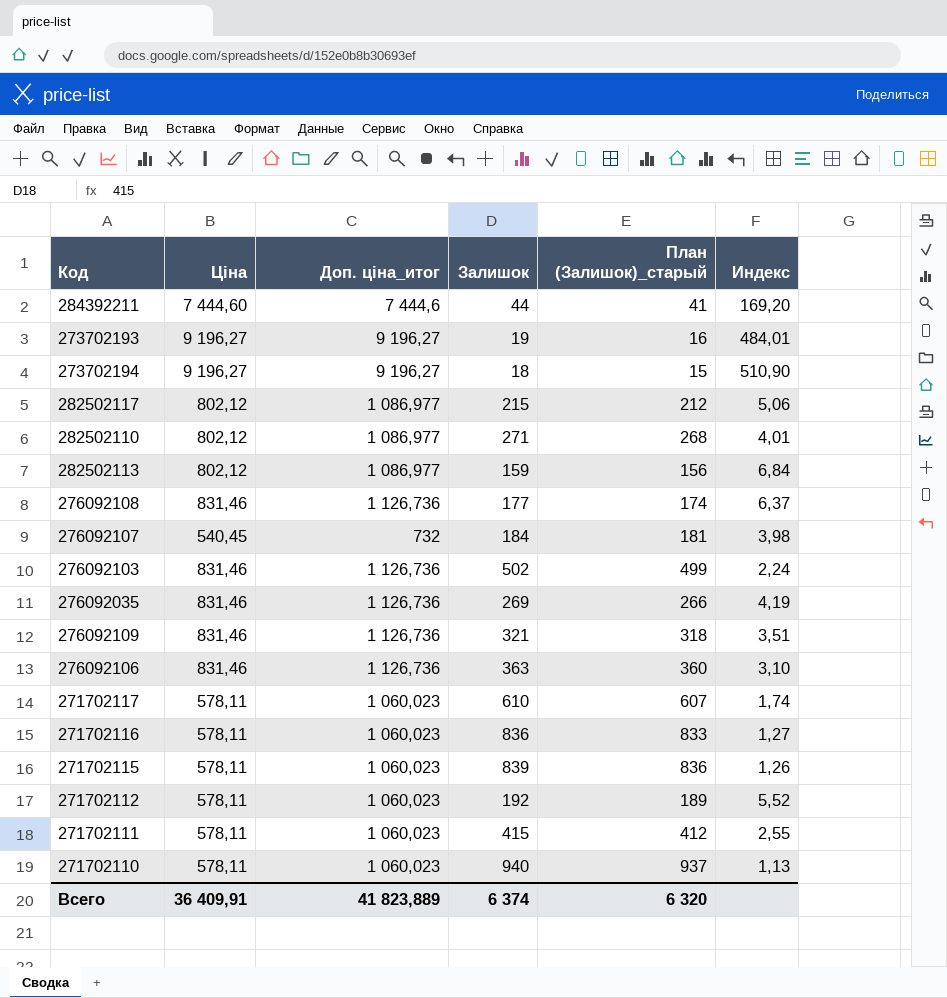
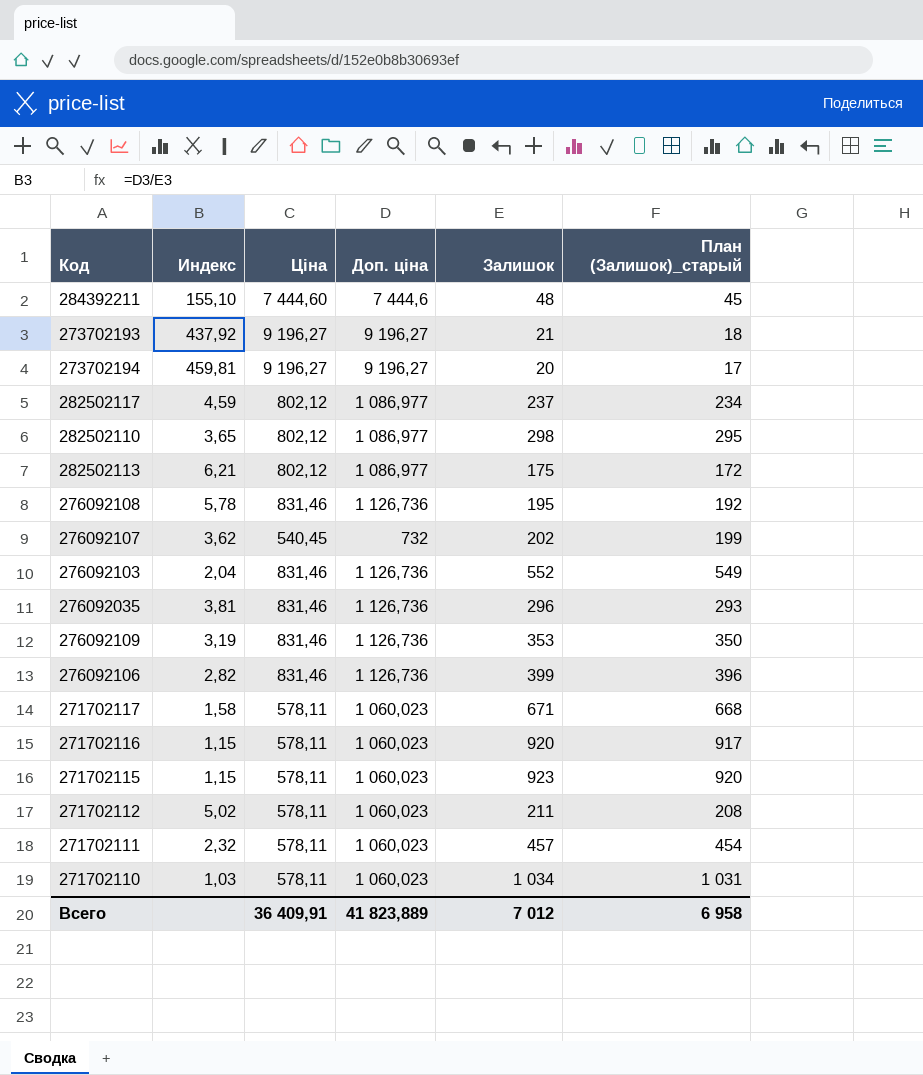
column Индекс | position: 6 -> 2
column name: Доп. ціна_итог -> Доп. ціна
284392211 | Индекс: 169,20 -> 155,10
284392211 | Залишок: 44 -> 48
284392211 | План (Залишок)_старый: 41 -> 45
273702193 | Индекс: 484,01 -> 437,92
273702193 | Залишок: 19 -> 21
273702193 | План (Залишок)_старый: 16 -> 18
273702194 | Индекс: 510,90 -> 459,81
273702194 | Залишок: 18 -> 20
273702194 | План (Залишок)_старый: 15 -> 17
282502117 | Индекс: 5,06 -> 4,59
282502117 | Залишок: 215 -> 237
282502117 | План (Залишок)_старый: 212 -> 234
282502110 | Индекс: 4,01 -> 3,65
282502110 | Залишок: 271 -> 298
282502110 | План (Залишок)_старый: 268 -> 295
282502113 | Индекс: 6,84 -> 6,21
282502113 | Залишок: 159 -> 175
282502113 | План (Залишок)_старый: 156 -> 172
276092108 | Индекс: 6,37 -> 5,78
276092108 | Залишок: 177 -> 195
276092108 | План (Залишок)_старый: 174 -> 192
276092107 | Индекс: 3,98 -> 3,62
276092107 | Залишок: 184 -> 202
276092107 | План (Залишок)_старый: 181 -> 199
276092103 | Индекс: 2,24 -> 2,04
276092103 | Залишок: 502 -> 552
276092103 | План (Залишок)_старый: 499 -> 549
276092035 | Индекс: 4,19 -> 3,81
276092035 | Залишок: 269 -> 296
276092035 | План (Залишок)_старый: 266 -> 293
276092109 | Индекс: 3,51 -> 3,19
276092109 | Залишок: 321 -> 353
276092109 | План (Залишок)_старый: 318 -> 350
276092106 | Индекс: 3,10 -> 2,82
276092106 | Залишок: 363 -> 399
276092106 | План (Залишок)_старый: 360 -> 396
271702117 | Индекс: 1,74 -> 1,58
271702117 | Залишок: 610 -> 671
271702117 | План (Залишок)_старый: 607 -> 668
271702116 | Индекс: 1,27 -> 1,15
271702116 | Залишок: 836 -> 920
271702116 | План (Залишок)_старый: 833 -> 917
271702115 | Индекс: 1,26 -> 1,15
271702115 | Залишок: 839 -> 923
271702115 | План (Залишок)_старый: 836 -> 920
271702112 | Индекс: 5,52 -> 5,02
271702112 | Залишок: 192 -> 211
271702112 | План (Залишок)_старый: 189 -> 208
271702111 | Индекс: 2,55 -> 2,32
271702111 | Залишок: 415 -> 457
271702111 | План (Залишок)_старый: 412 -> 454
271702110 | Индекс: 1,13 -> 1,03
271702110 | Залишок: 940 -> 1 034
271702110 | План (Залишок)_старый: 937 -> 1 031
Всего | Залишок: 6 374 -> 7 012
Всего | План (Залишок)_старый: 6 320 -> 6 958

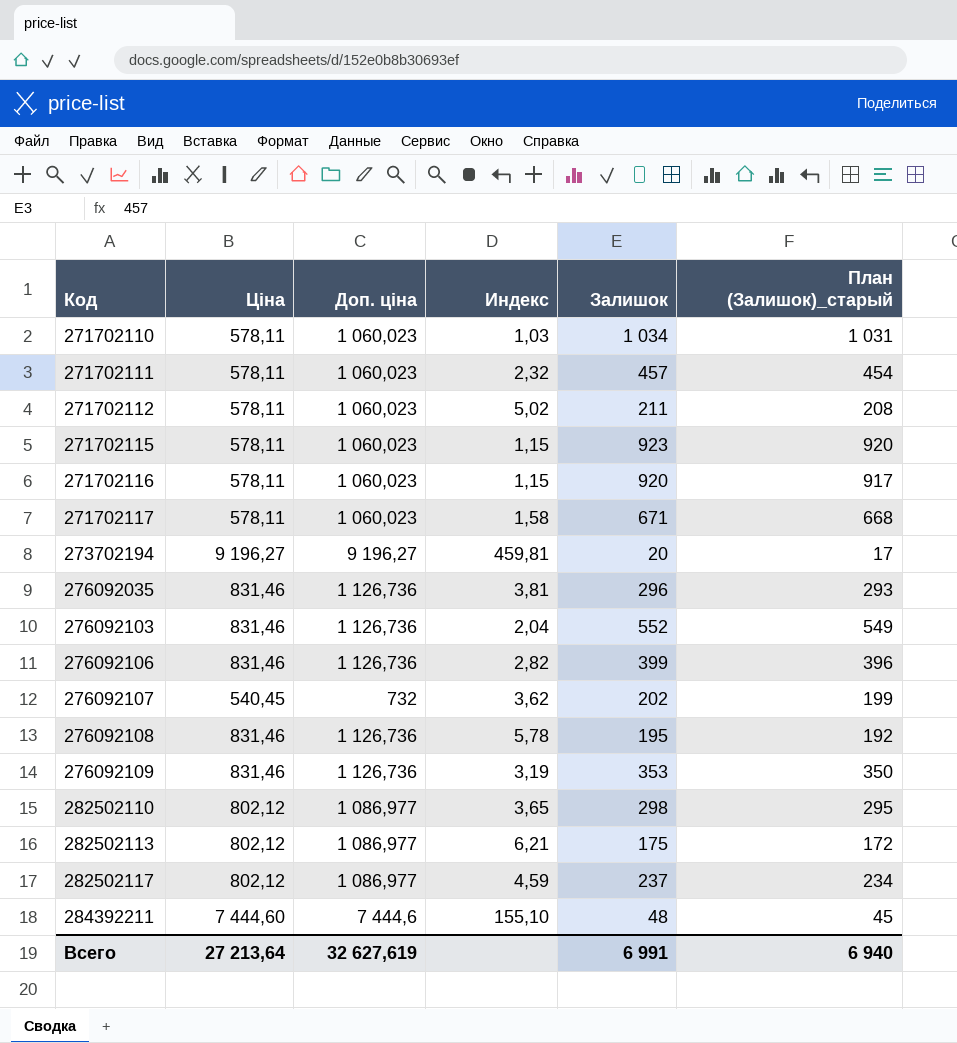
row order: none -> Код ascending
column Индекс | position: 2 -> 4
row 273702193: 437,92 | 9 196,27 | 9 196,27 | 21 | 18 -> none
Всего | Ціна: 36 409,91 -> 27 213,64
Всего | Доп. ціна: 41 823,889 -> 32 627,619
Всего | Залишок: 7 012 -> 6 991
Всего | План (Залишок)_старый: 6 958 -> 6 940

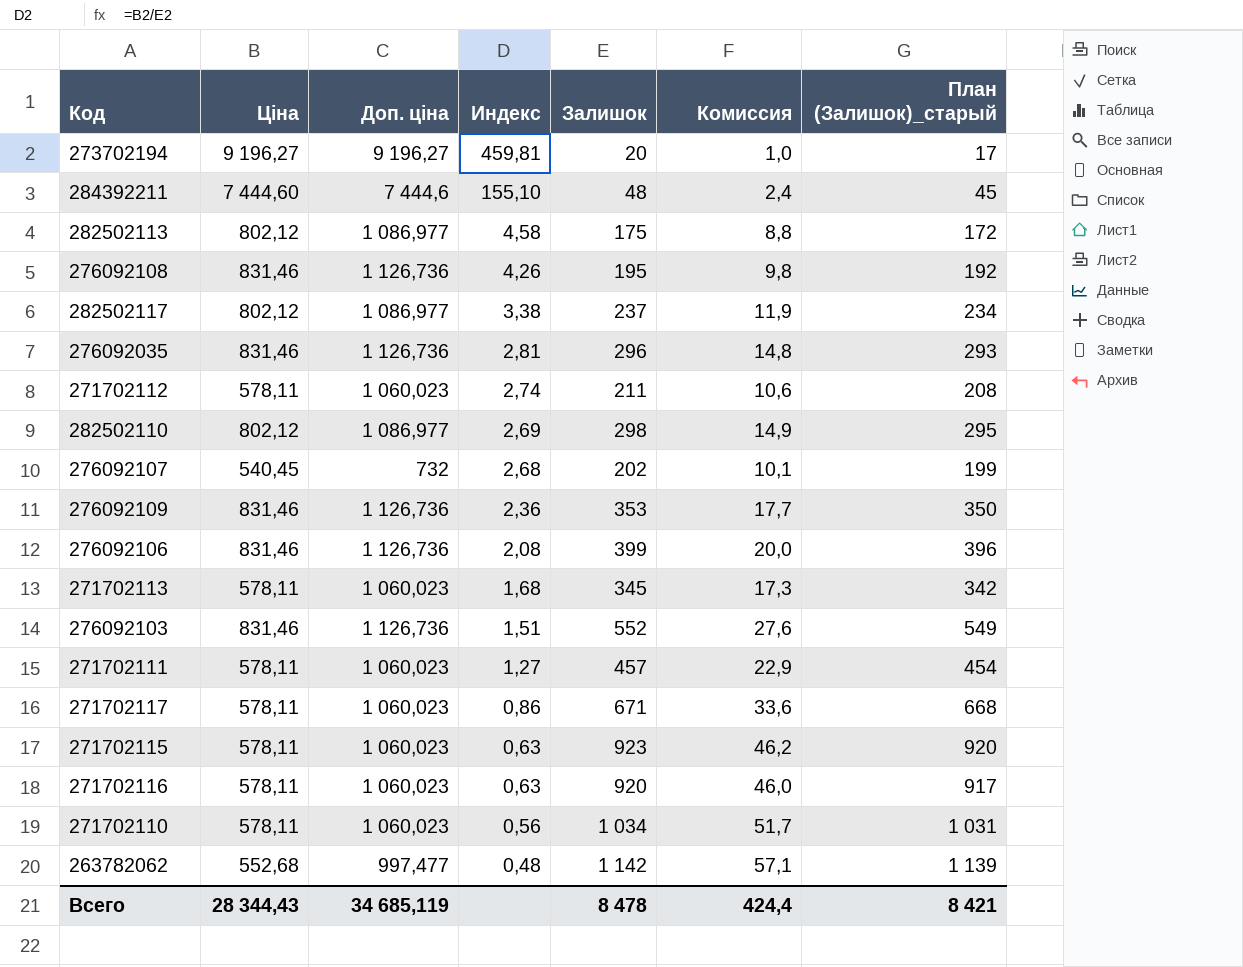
row order: Код ascending -> Индекс descending
column Индекс | formula: [Доп. ціна] / [Залишок] -> [Ціна] / [Залишок]
column Комиссия | formula: none -> [Залишок] * 0,05
row 271702113: none -> 578,11 | 1 060,023 | 1,68 | 345 | 17,3 | 342
row 263782062: none -> 552,68 | 997,477 | 0,48 | 1 142 | 57,1 | 1 139
Всего | Ціна: 27 213,64 -> 28 344,43
Всего | Доп. ціна: 32 627,619 -> 34 685,119
Всего | Залишок: 6 991 -> 8 478
Всего | План (Залишок)_старый: 6 940 -> 8 421

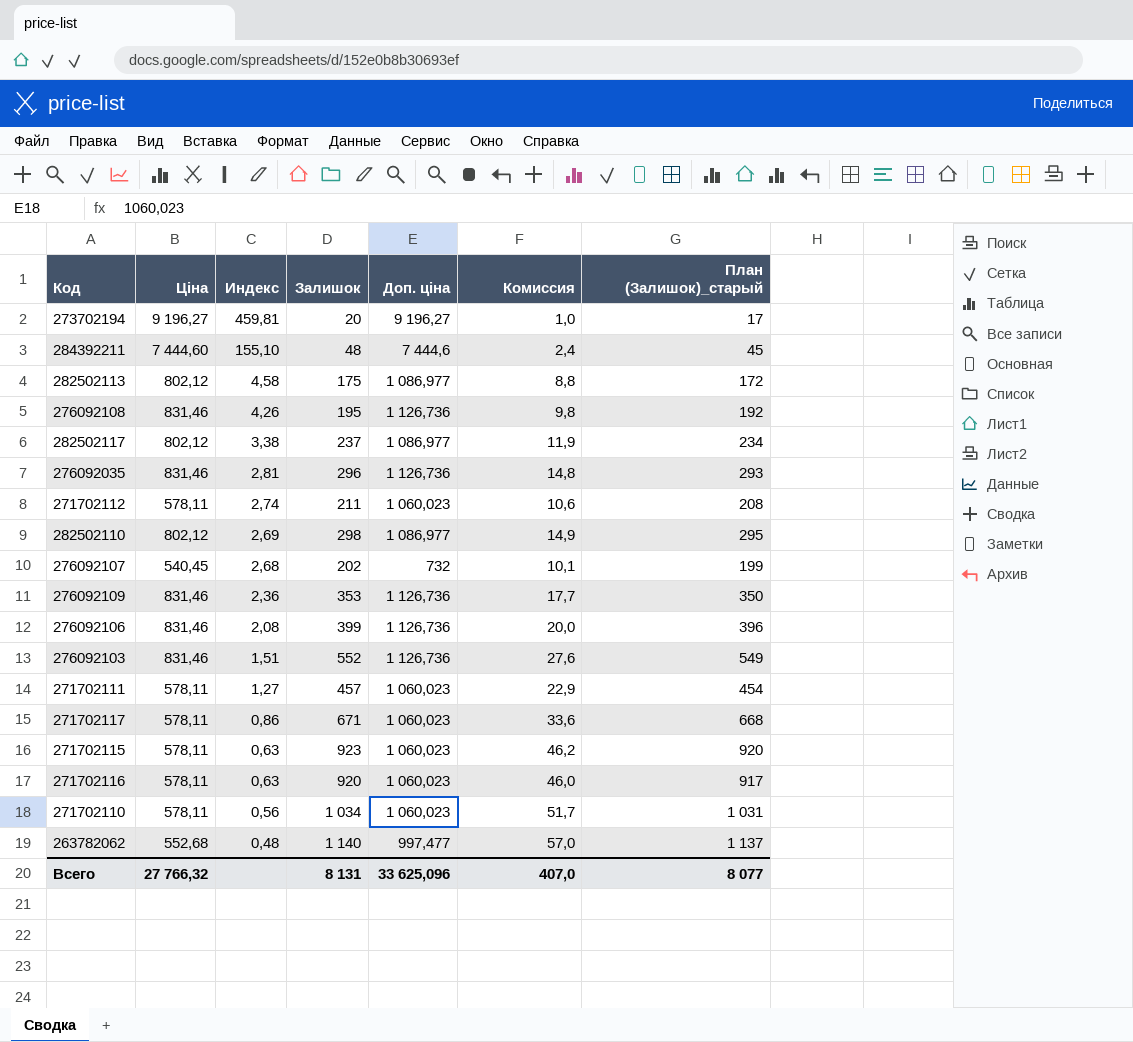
column Доп. ціна | position: 3 -> 5
row 271702113: 578,11 | 1 060,023 | 1,68 | 345 | 17,3 | 342 -> none
263782062 | Залишок: 1 142 -> 1 140
263782062 | Комиссия: 57,1 -> 57,0
263782062 | План (Залишок)_старый: 1 139 -> 1 137
Всего | Ціна: 28 344,43 -> 27 766,32
Всего | Залишок: 8 478 -> 8 131
Всего | Доп. ціна: 34 685,119 -> 33 625,096
Всего | Комиссия: 424,4 -> 407,0
Всего | План (Залишок)_старый: 8 421 -> 8 077

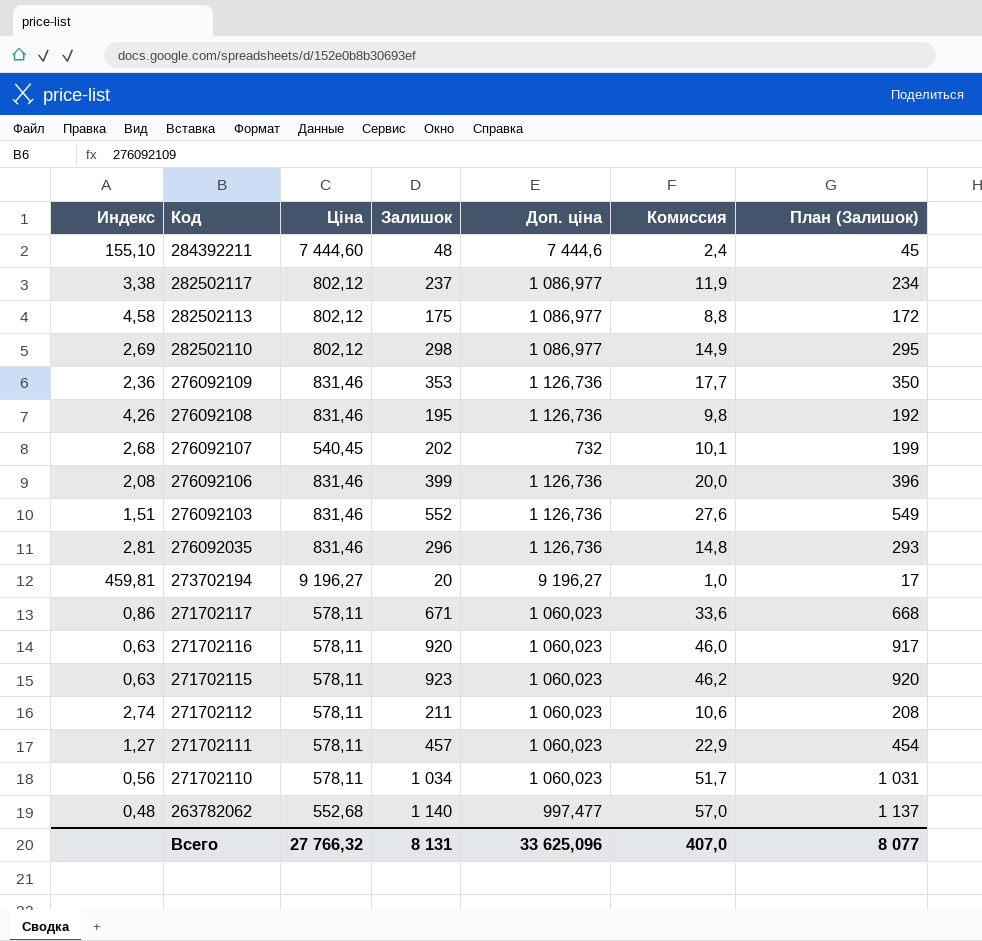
row order: Индекс descending -> Код descending
column Индекс | position: 3 -> 1
column name: План (Залишок)_старый -> План (Залишок)

